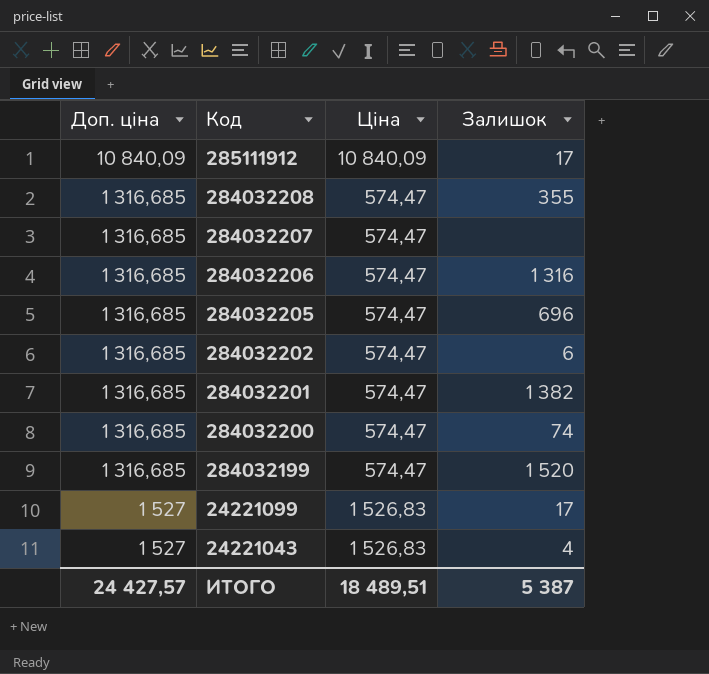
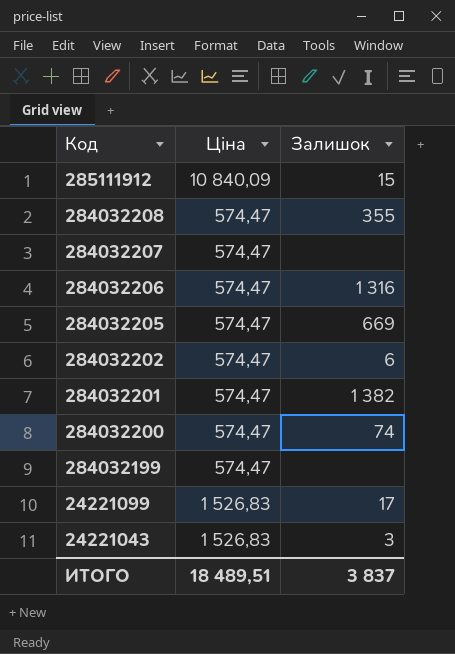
column Доп. ціна | position: 1 -> none
285111912 | Залишок: 17 -> 15
284032205 | Залишок: 696 -> 669
284032199 | Залишок: 1 520 -> none
24221043 | Залишок: 4 -> 3
ИТОГО | Залишок: 5 387 -> 3 837

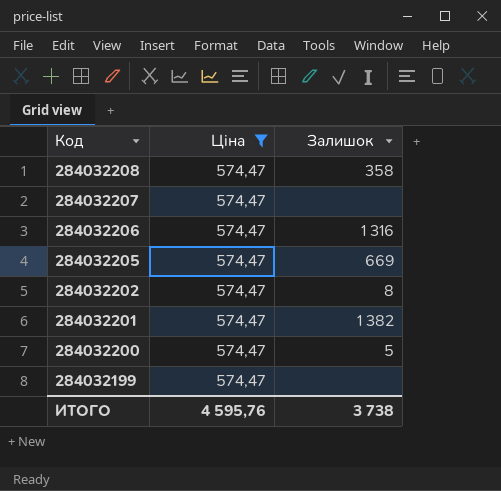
filter: none -> Ціна = 574,47
284032208 | Залишок: 355 -> 358
284032202 | Залишок: 6 -> 8
284032200 | Залишок: 74 -> 5
ИТОГО | Ціна: 18 489,51 -> 4 595,76
ИТОГО | Залишок: 3 837 -> 3 738

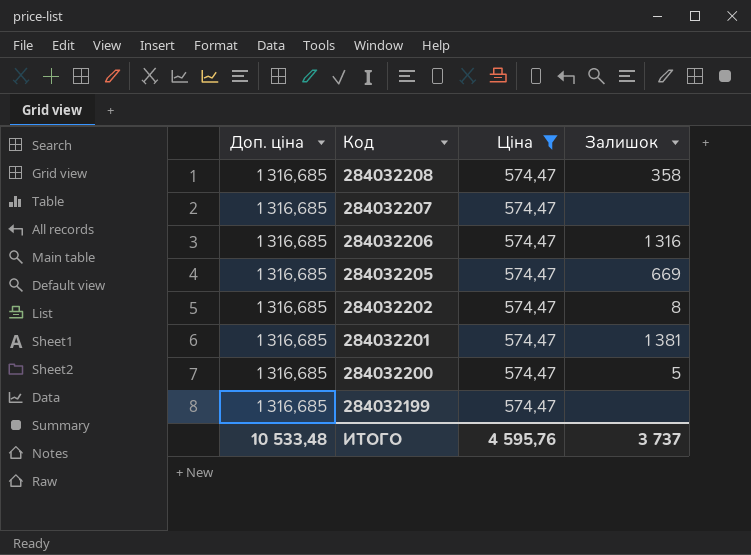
column Доп. ціна | position: none -> 1
284032201 | Залишок: 1 382 -> 1 381
ИТОГО | Залишок: 3 738 -> 3 737

